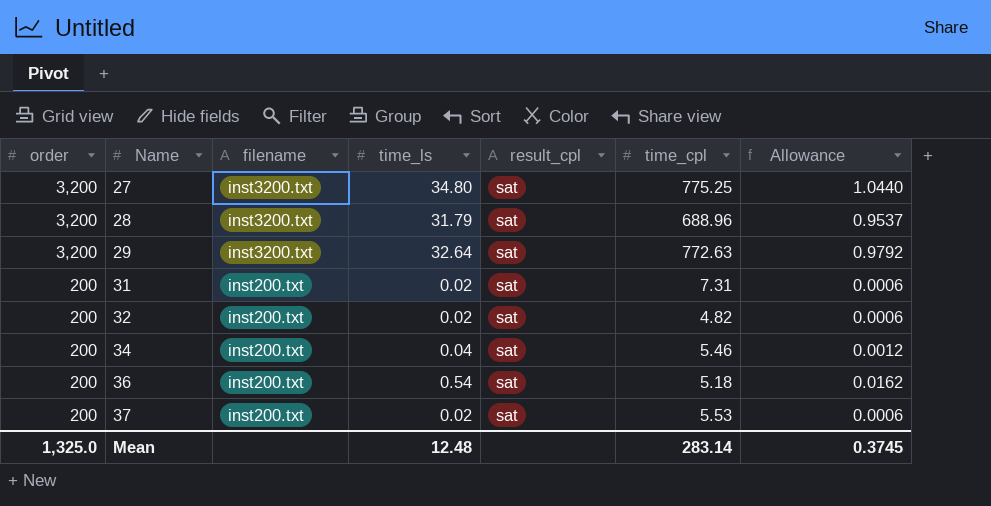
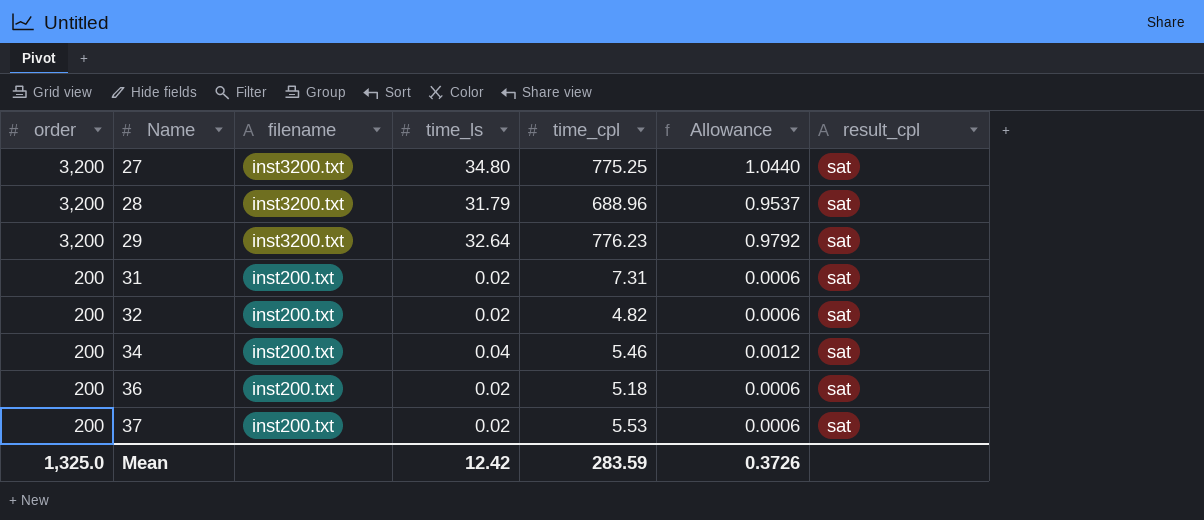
column result_cpl | position: 5 -> 7
29 | time_cpl: 772.63 -> 776.23
36 | time_ls: 0.54 -> 0.02
36 | Allowance: 0.0162 -> 0.0006
Mean | time_ls: 12.48 -> 12.42
Mean | time_cpl: 283.14 -> 283.59
Mean | Allowance: 0.3745 -> 0.3726

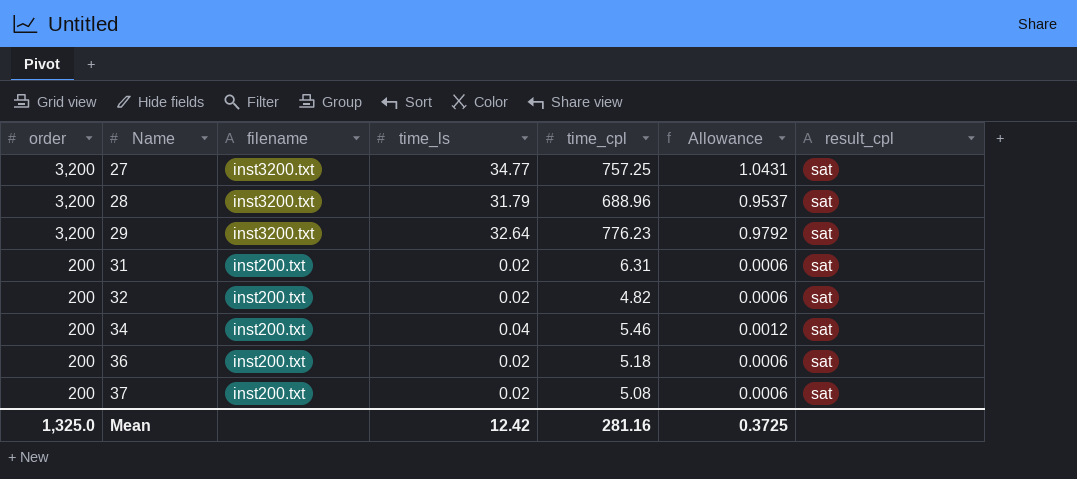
27 | time_ls: 34.80 -> 34.77
27 | time_cpl: 775.25 -> 757.25
27 | Allowance: 1.0440 -> 1.0431
31 | time_cpl: 7.31 -> 6.31
37 | time_cpl: 5.53 -> 5.08
Mean | time_cpl: 283.59 -> 281.16
Mean | Allowance: 0.3726 -> 0.3725

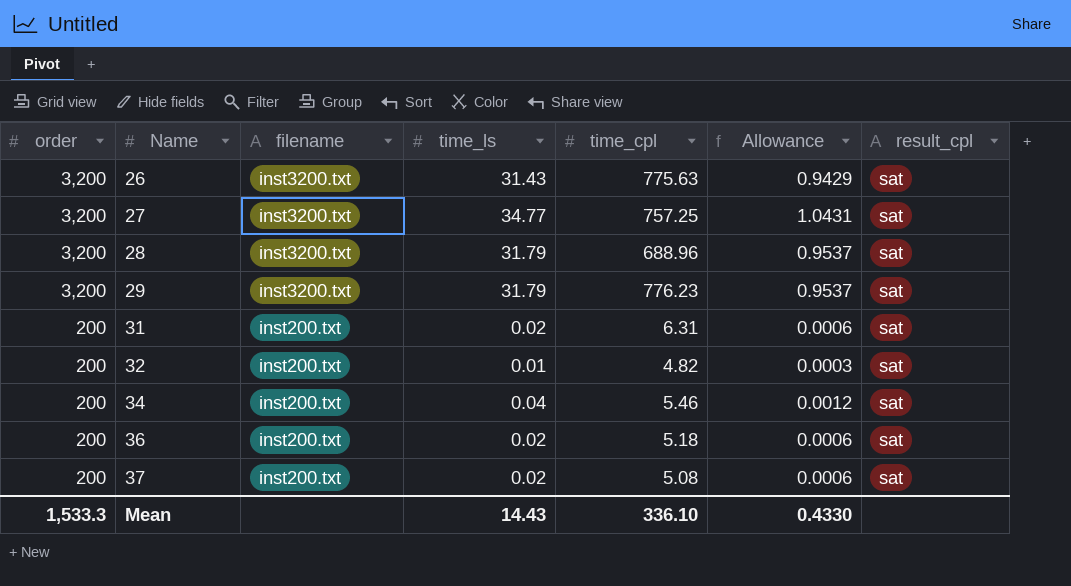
row 26: none -> 3,200 | inst3200.txt | 31.43 | 775.63 | 0.9429 | sat
29 | time_ls: 32.64 -> 31.79
29 | Allowance: 0.9792 -> 0.9537
32 | time_ls: 0.02 -> 0.01
32 | Allowance: 0.0006 -> 0.0003
Mean | order: 1,325.0 -> 1,533.3
Mean | time_ls: 12.42 -> 14.43
Mean | time_cpl: 281.16 -> 336.10
Mean | Allowance: 0.3725 -> 0.4330

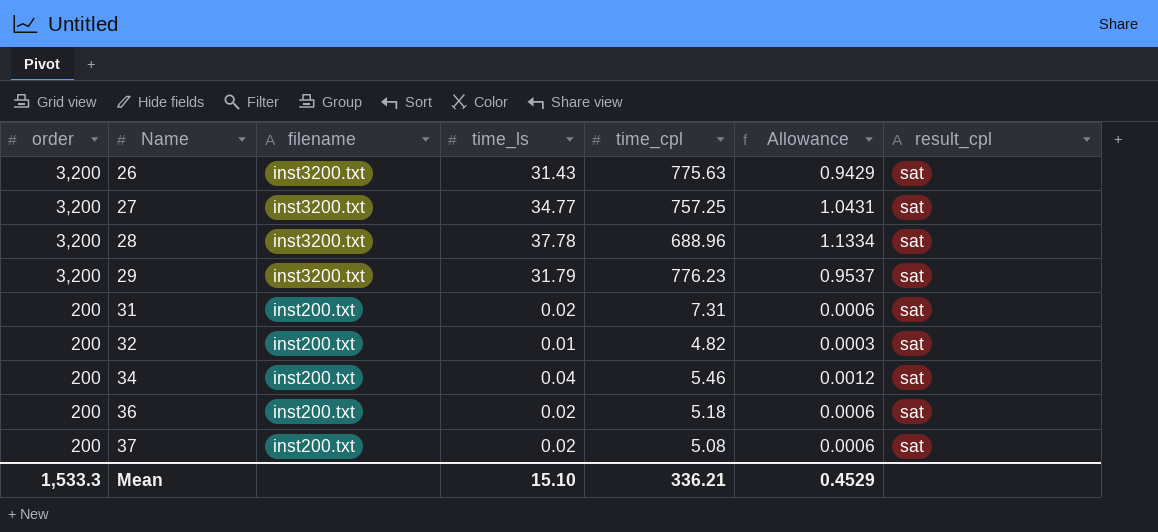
28 | time_ls: 31.79 -> 37.78
28 | Allowance: 0.9537 -> 1.1334
31 | time_cpl: 6.31 -> 7.31
Mean | time_ls: 14.43 -> 15.10
Mean | time_cpl: 336.10 -> 336.21
Mean | Allowance: 0.4330 -> 0.4529

